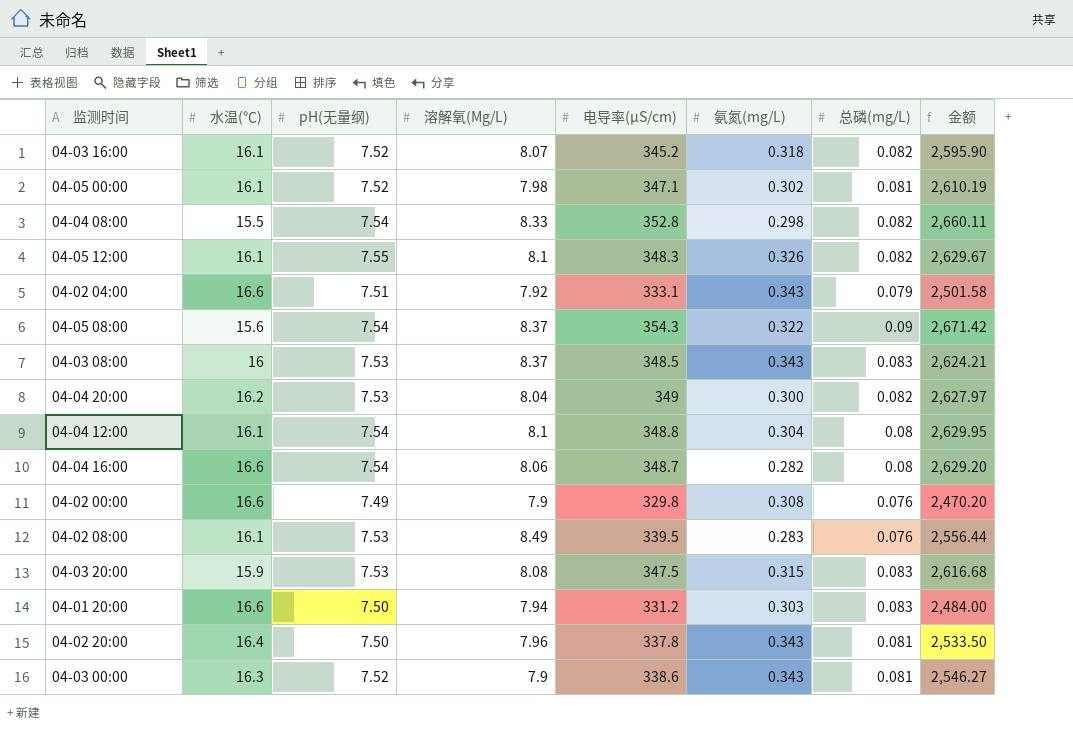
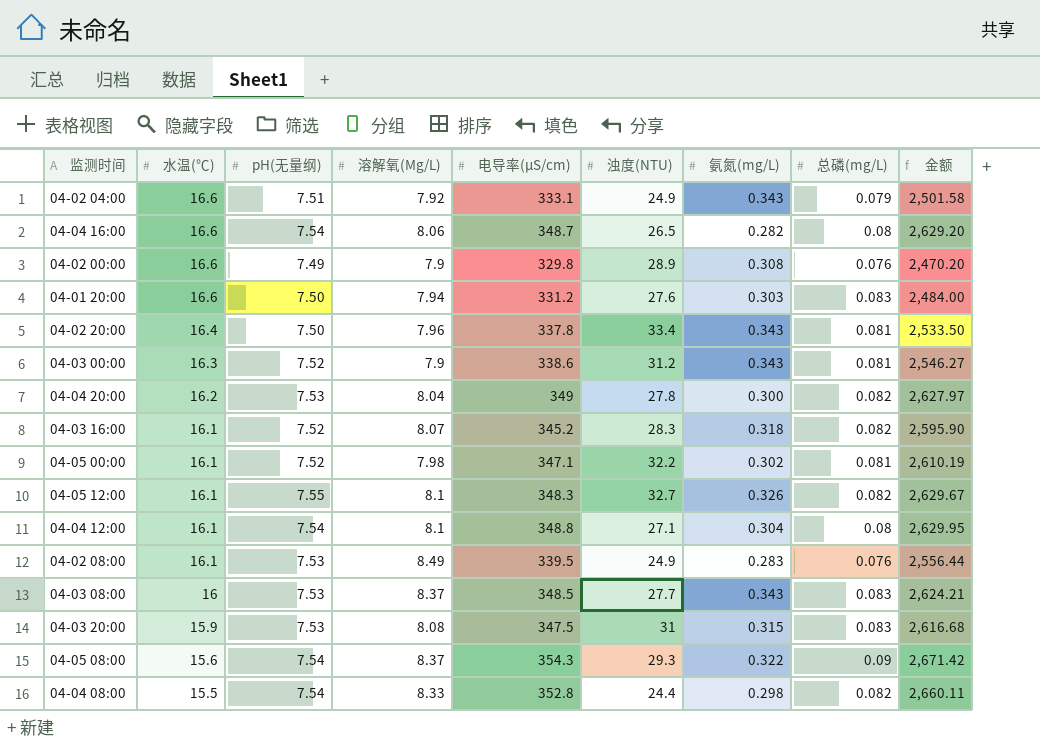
row order: none -> 水温(℃) descending
column 浊度(NTU) | position: none -> 6

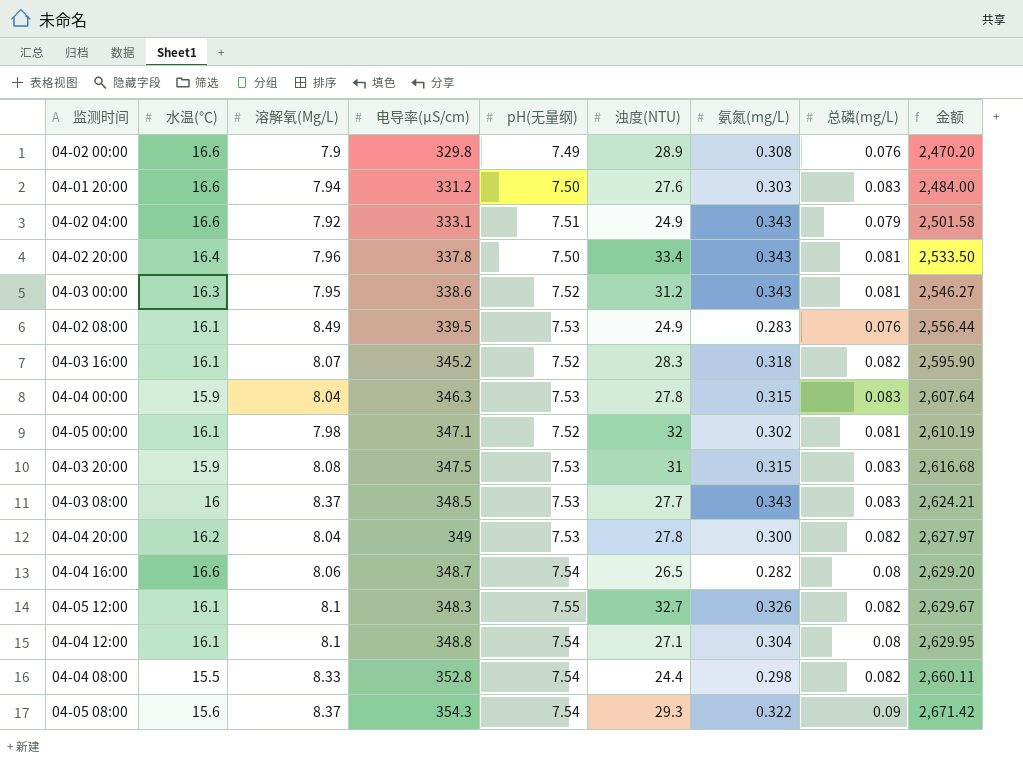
row order: 水温(℃) descending -> 金额 ascending
column pH(无量纲) | position: 3 -> 5
04-03 00:00 | 溶解氧(Mg/L): 7.9 -> 7.95
row 04-04 00:00: none -> 15.9 | 8.04 | 346.3 | 7.53 | 27.8 | 0.315 | 0.083 | 2,607.64
04-05 00:00 | 浊度(NTU): 32.2 -> 32

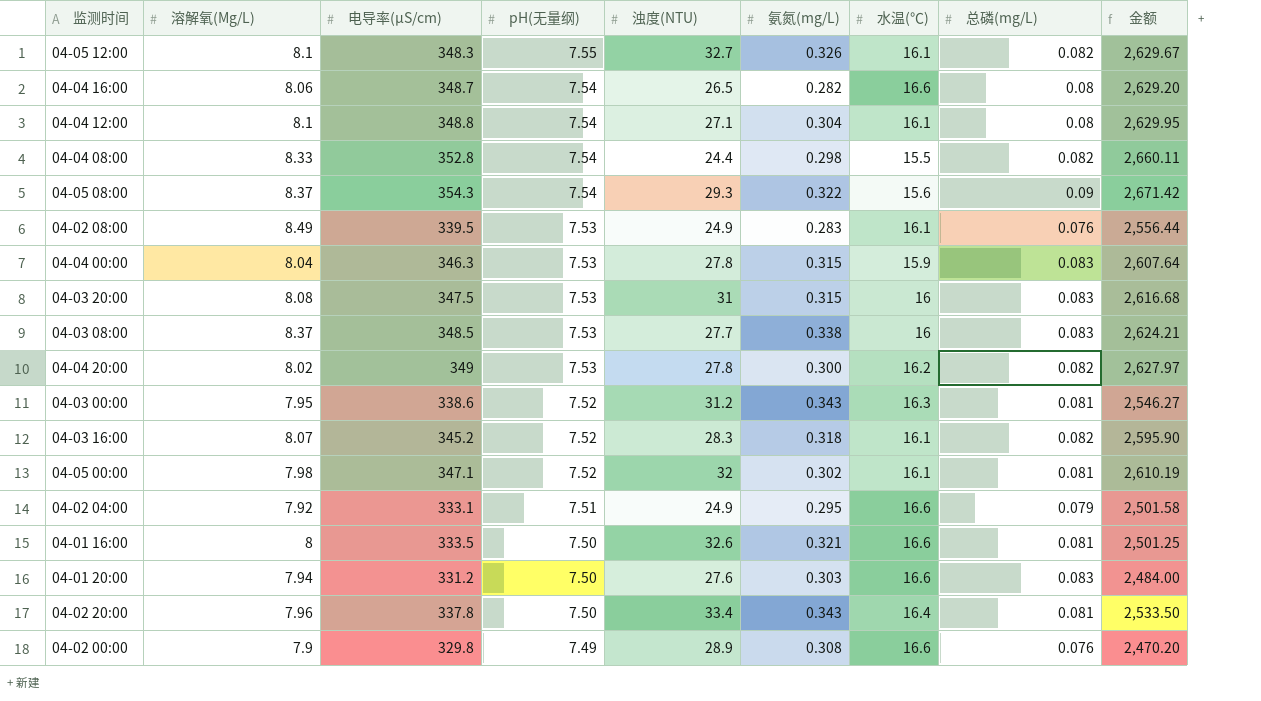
row order: 金额 ascending -> pH(无量纲) descending
column 水温(℃) | position: 2 -> 7
04-03 20:00 | 水温(℃): 15.9 -> 16
04-03 08:00 | 氨氮(mg/L): 0.343 -> 0.338
04-04 20:00 | 溶解氧(Mg/L): 8.04 -> 8.02
04-02 04:00 | 氨氮(mg/L): 0.343 -> 0.295
row 04-01 16:00: none -> 8 | 333.5 | 7.50 | 32.6 | 0.321 | 16.6 | 0.081 | 2,501.25

